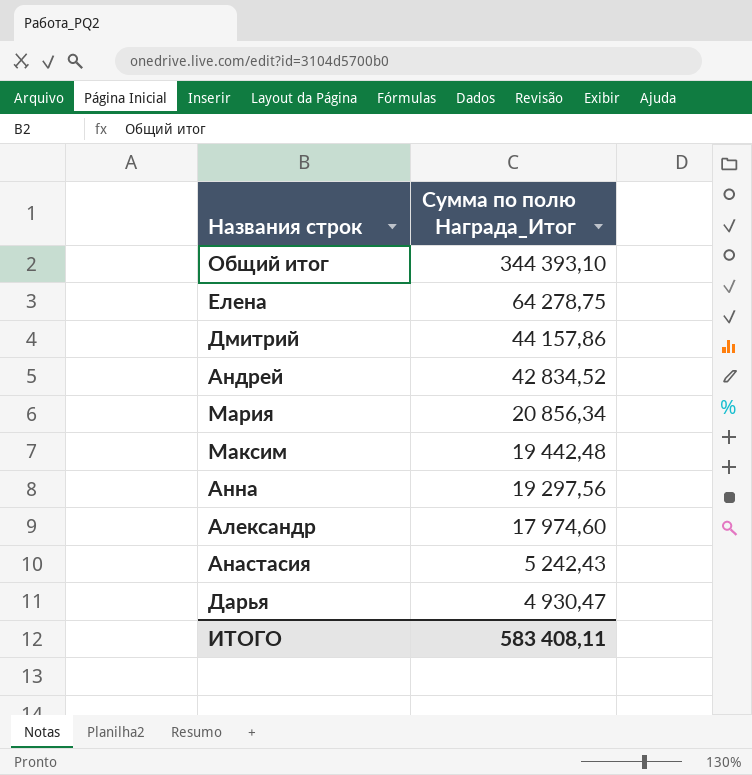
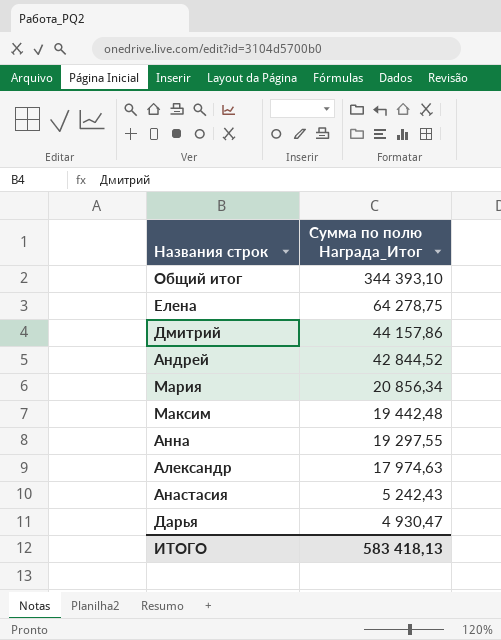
Андрей | Сумма по полю Награда_Итог: 42 834,52 -> 42 844,52
Анна | Сумма по полю Награда_Итог: 19 297,56 -> 19 297,55
Александр | Сумма по полю Награда_Итог: 17 974,60 -> 17 974,63
ИТОГО | Сумма по полю Награда_Итог: 583 408,11 -> 583 418,13

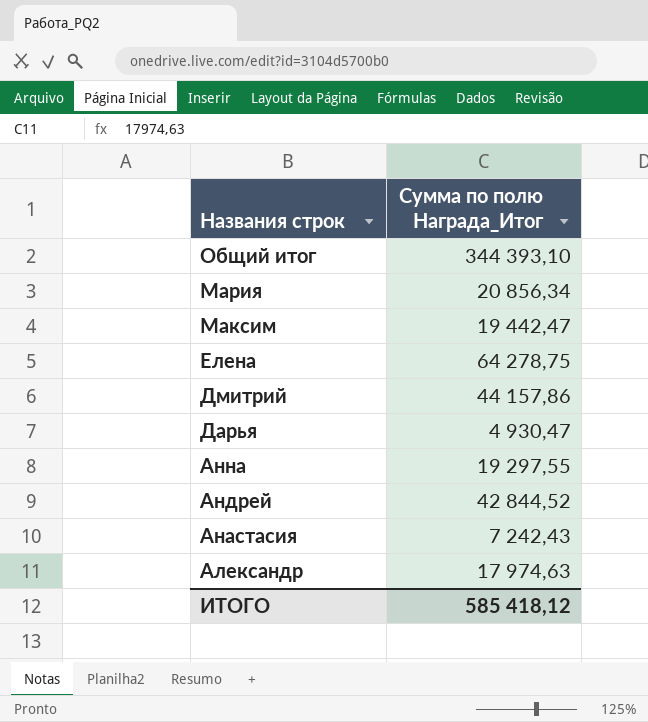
row order: Сумма по полю Награда_Итог descending -> Названия строк descending
Максим | Сумма по полю Награда_Итог: 19 442,48 -> 19 442,47
Анастасия | Сумма по полю Награда_Итог: 5 242,43 -> 7 242,43
ИТОГО | Сумма по полю Награда_Итог: 583 418,13 -> 585 418,12

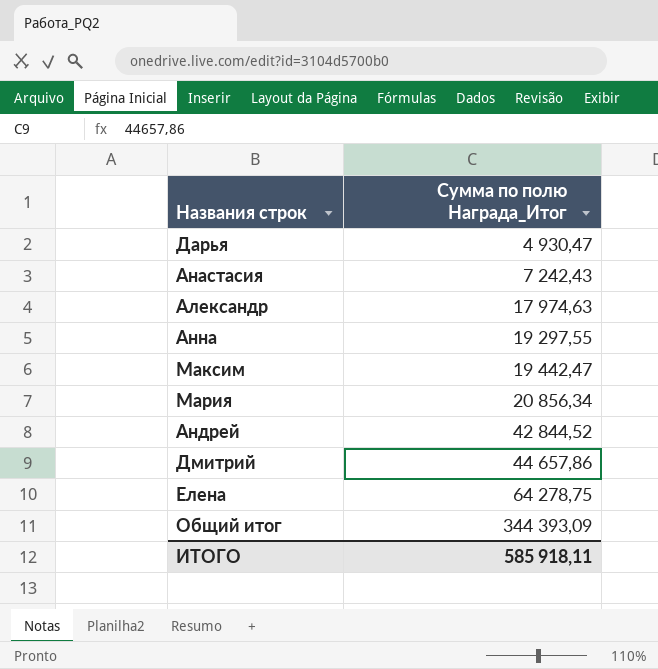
row order: Названия строк descending -> Сумма по полю Награда_Итог ascending
Дмитрий | Сумма по полю Награда_Итог: 44 157,86 -> 44 657,86
Общий итог | Сумма по полю Награда_Итог: 344 393,10 -> 344 393,09
ИТОГО | Сумма по полю Награда_Итог: 585 418,12 -> 585 918,11

